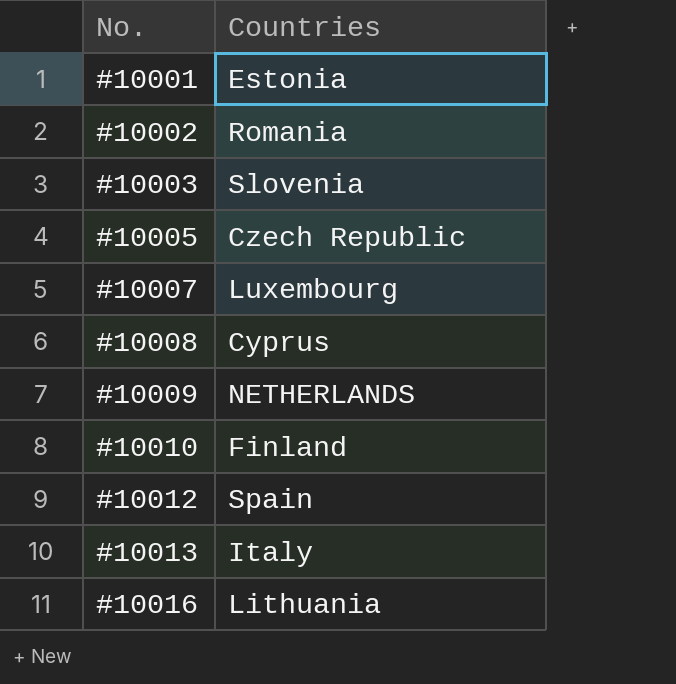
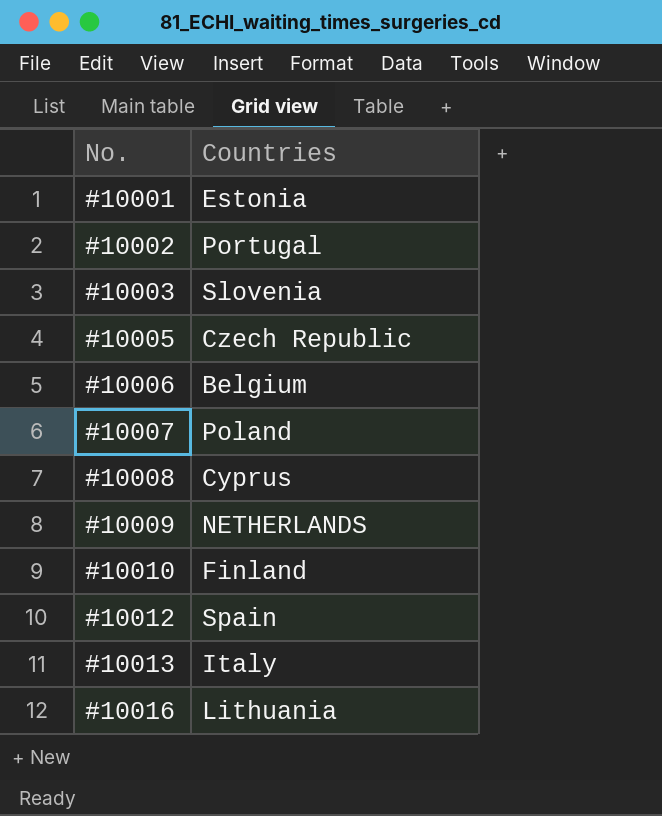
#10002 | Countries: Romania -> Portugal
row #10006: none -> Belgium
#10007 | Countries: Luxembourg -> Poland

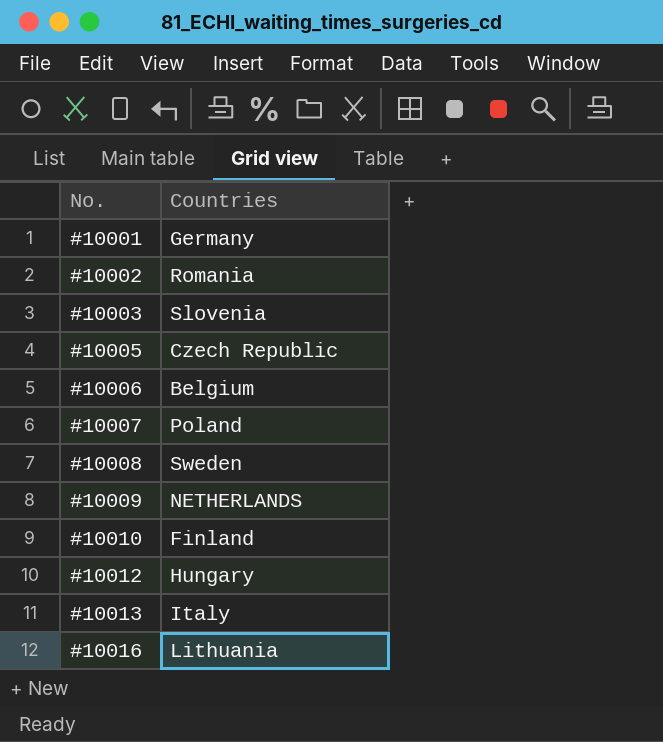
#10001 | Countries: Estonia -> Germany
#10002 | Countries: Portugal -> Romania
#10008 | Countries: Cyprus -> Sweden
#10012 | Countries: Spain -> Hungary

